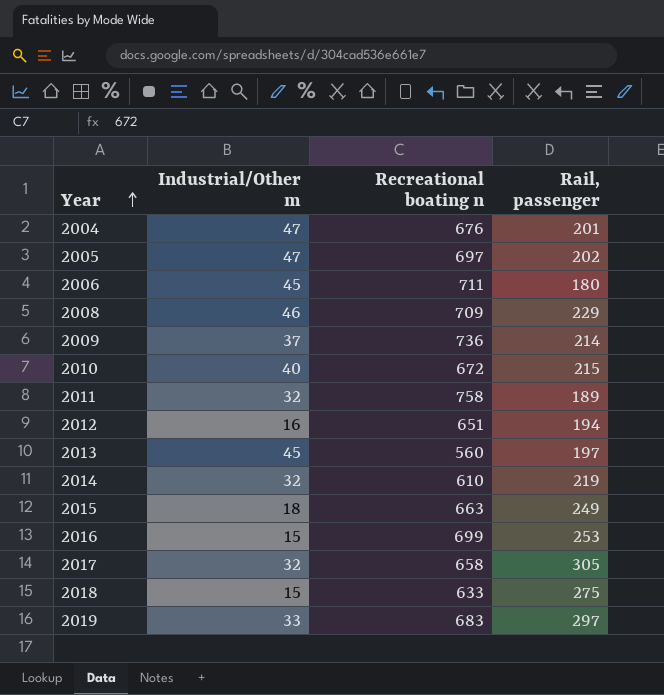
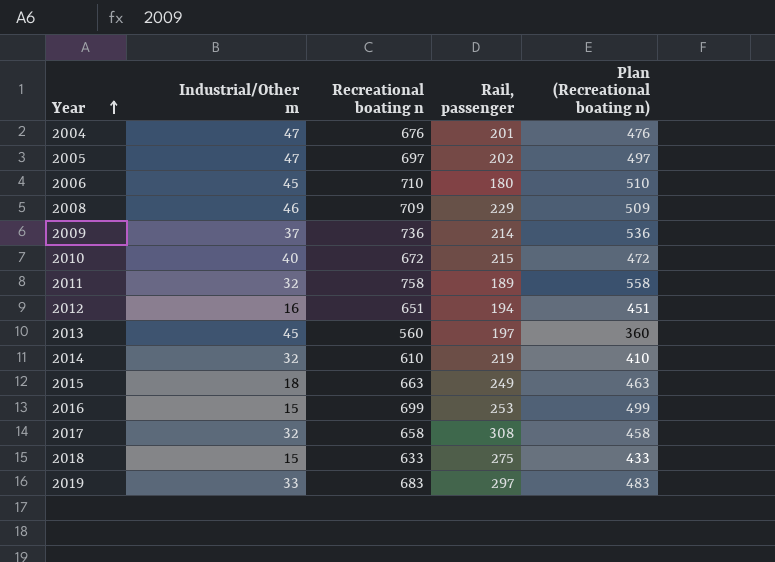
column Plan (Recreational boating n) | formula: none -> [Recreational boating n] - 200
2006 | Recreational boating n: 711 -> 710
2017 | Rail, passenger: 305 -> 308

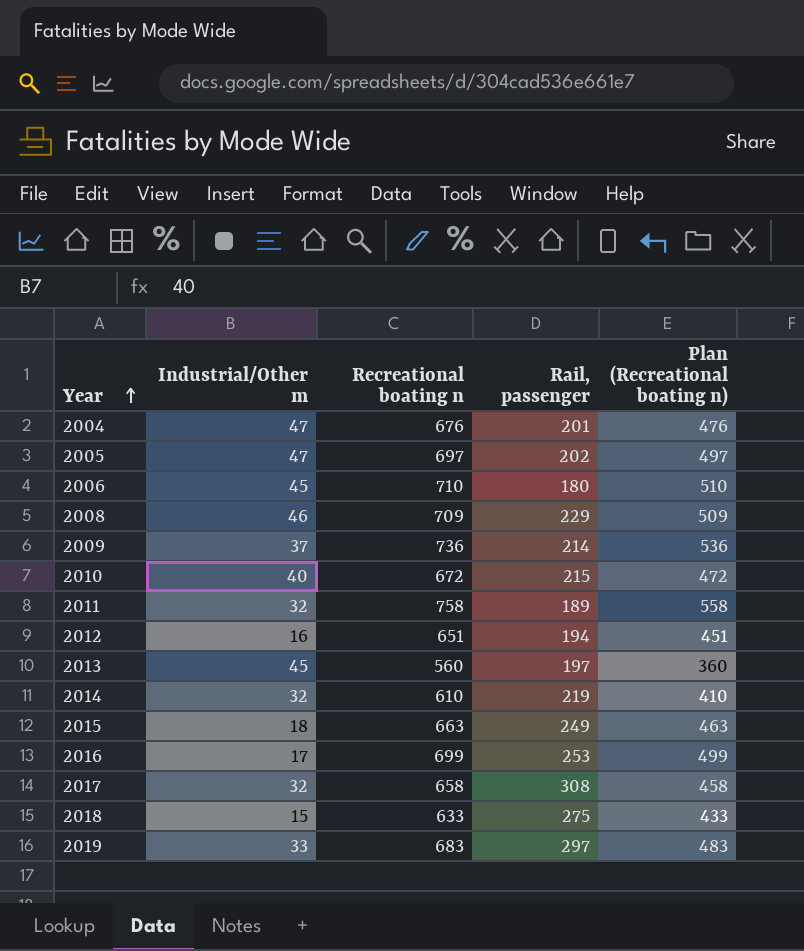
2016 | Industrial/Other m: 15 -> 17

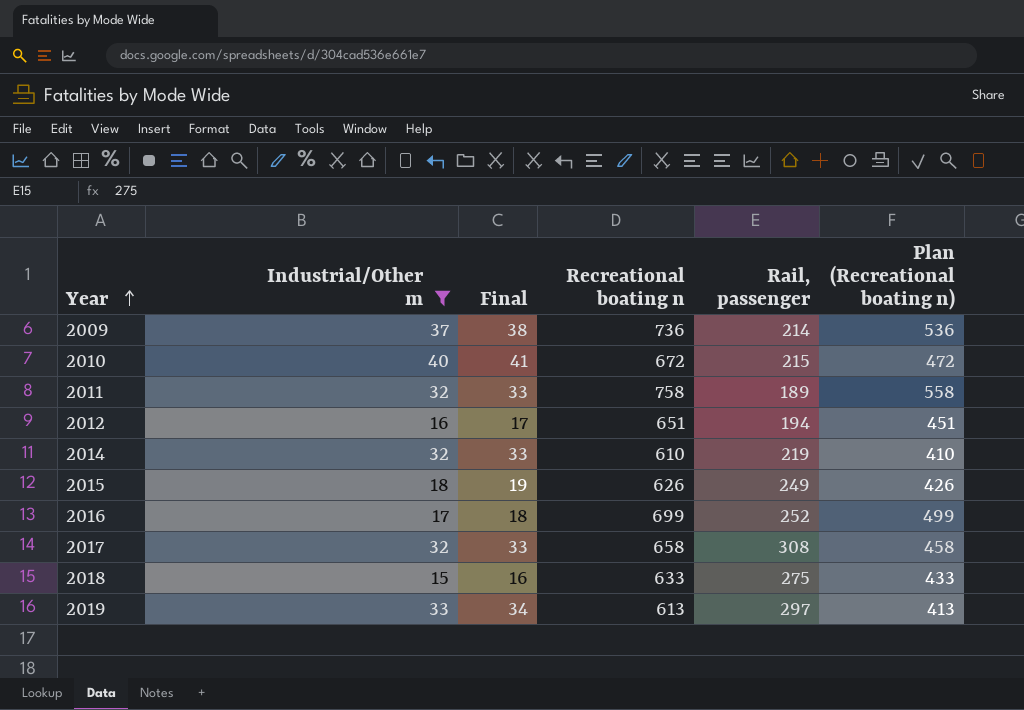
filter: none -> Industrial/Other m <= 40
column Final | formula: none -> [Industrial/Other m] + 1
2015 | Recreational boating n: 663 -> 626
2015 | Plan (Recreational boating n): 463 -> 426
2016 | Rail, passenger: 253 -> 252
2019 | Recreational boating n: 683 -> 613
2019 | Plan (Recreational boating n): 483 -> 413

